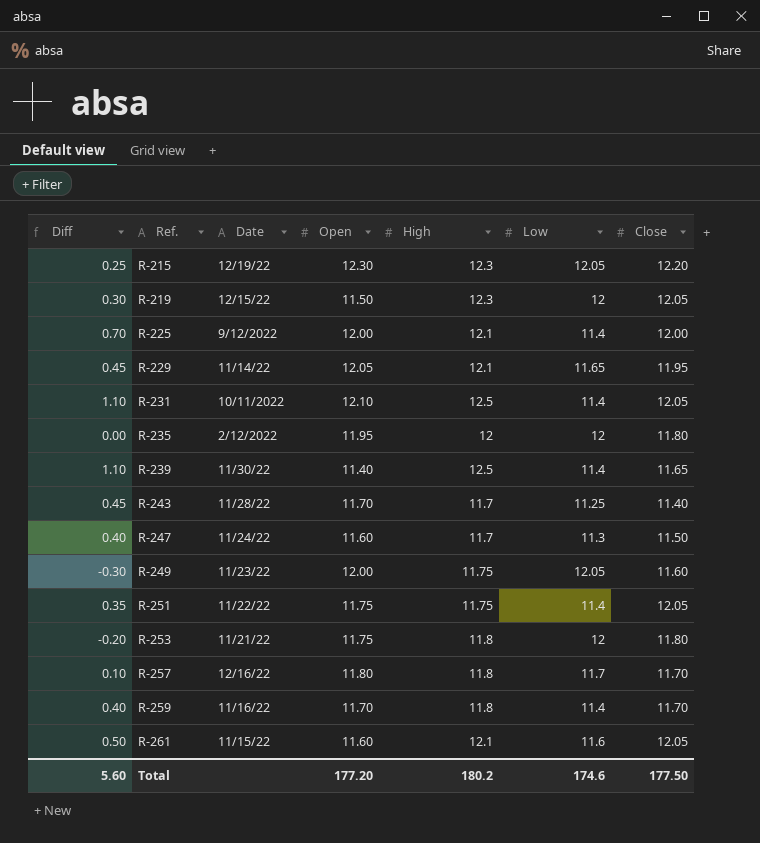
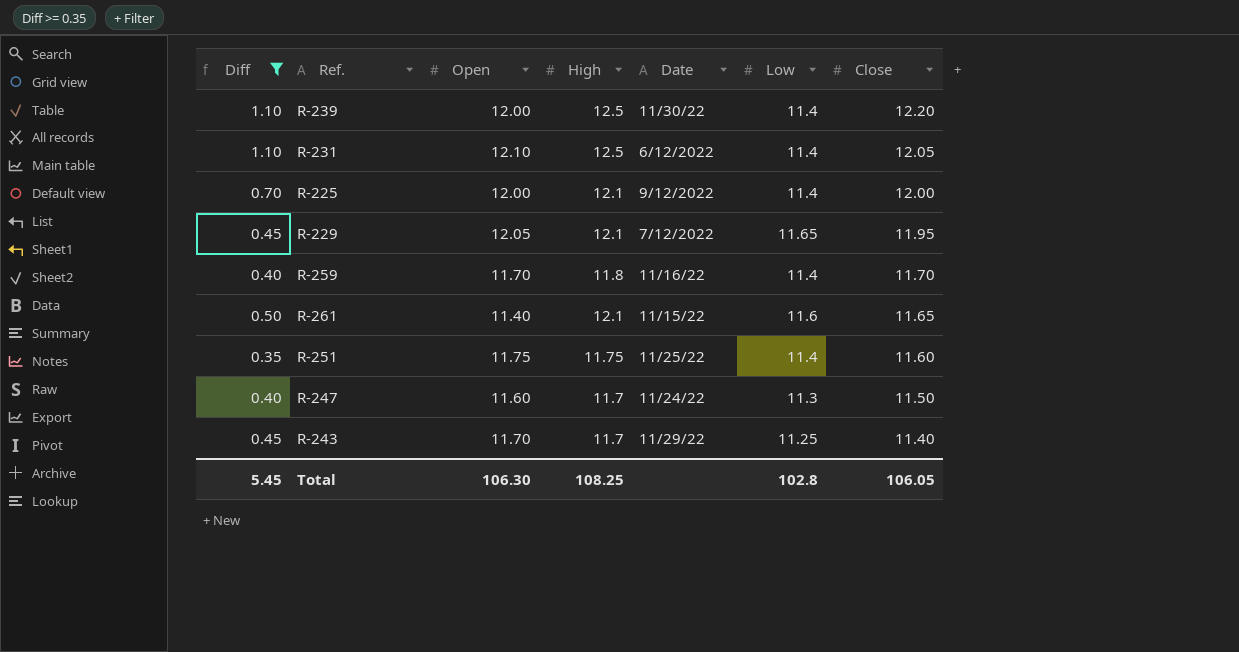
filter: none -> Diff >= 0.35
row order: Ref. ascending -> Close descending
column Date | position: 3 -> 5
R-239 | Open: 11.40 -> 12.00
R-239 | Close: 11.65 -> 12.20
R-231 | Date: 10/11/2022 -> 6/12/2022
R-229 | Date: 11/14/22 -> 7/12/2022
R-261 | Open: 11.60 -> 11.40
R-261 | Close: 12.05 -> 11.65
R-251 | Date: 11/22/22 -> 11/25/22
R-251 | Close: 12.05 -> 11.60
R-243 | Date: 11/28/22 -> 11/29/22
Total | Diff: 5.60 -> 5.45
Total | Open: 177.20 -> 106.30
Total | High: 180.2 -> 108.25
Total | Low: 174.6 -> 102.8
Total | Close: 177.50 -> 106.05

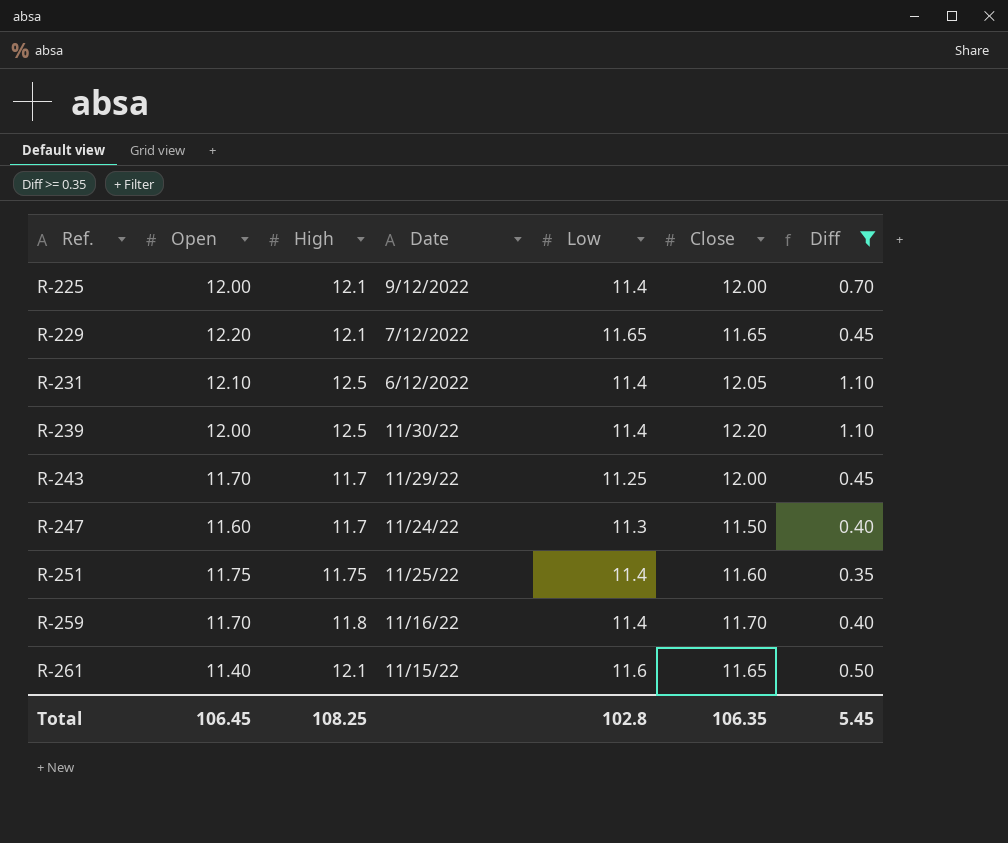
row order: Close descending -> Ref. ascending
column Diff | position: 1 -> 7
R-229 | Open: 12.05 -> 12.20
R-229 | Close: 11.95 -> 11.65
R-243 | Close: 11.40 -> 12.00
Total | Open: 106.30 -> 106.45
Total | Close: 106.05 -> 106.35

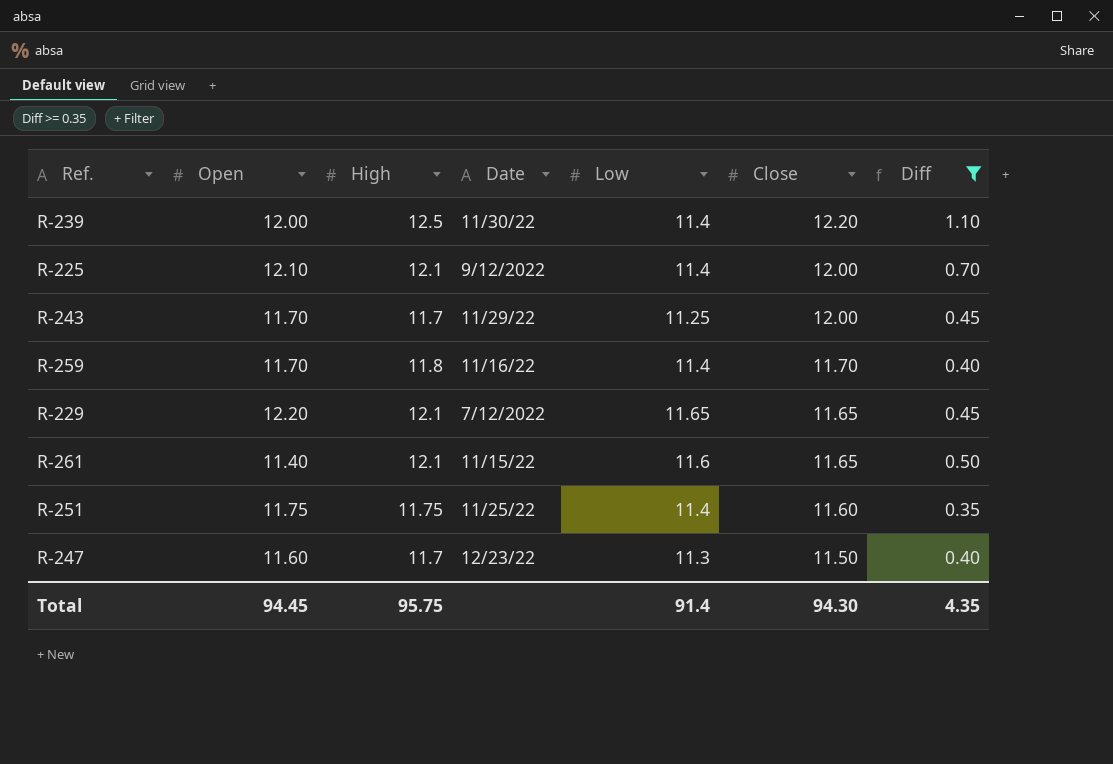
row order: Ref. ascending -> Close descending
row R-231: 12.10 | 12.5 | 6/12/2022 | 11.4 | 12.05 | 1.10 -> none
R-225 | Open: 12.00 -> 12.10
R-247 | Date: 11/24/22 -> 12/23/22
Total | Open: 106.45 -> 94.45
Total | High: 108.25 -> 95.75
Total | Low: 102.8 -> 91.4
Total | Close: 106.35 -> 94.30
Total | Diff: 5.45 -> 4.35

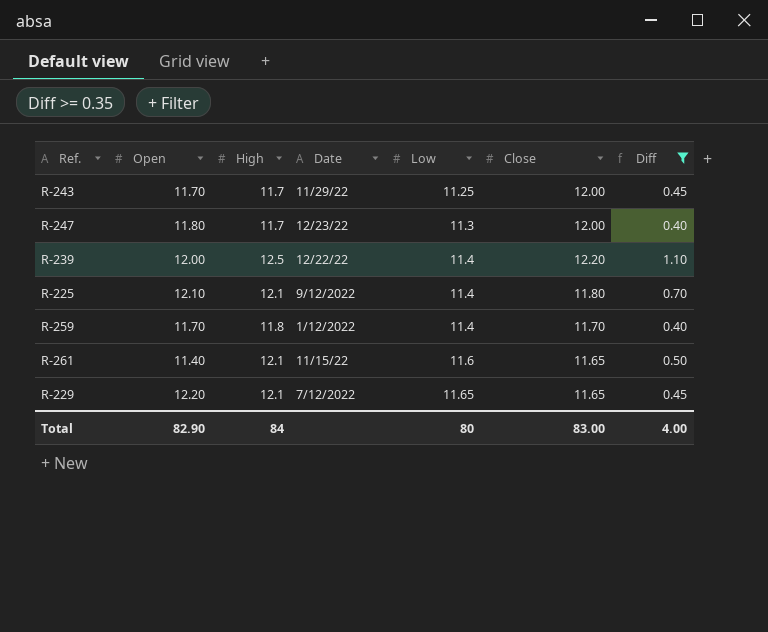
row order: Close descending -> Low ascending
row R-251: 11.75 | 11.75 | 11/25/22 | 11.4 | 11.60 | 0.35 -> none
R-247 | Open: 11.60 -> 11.80
R-247 | Close: 11.50 -> 12.00
R-239 | Date: 11/30/22 -> 12/22/22
R-225 | Close: 12.00 -> 11.80
R-259 | Date: 11/16/22 -> 1/12/2022
Total | Open: 94.45 -> 82.90
Total | High: 95.75 -> 84
Total | Low: 91.4 -> 80
Total | Close: 94.30 -> 83.00
Total | Diff: 4.35 -> 4.00

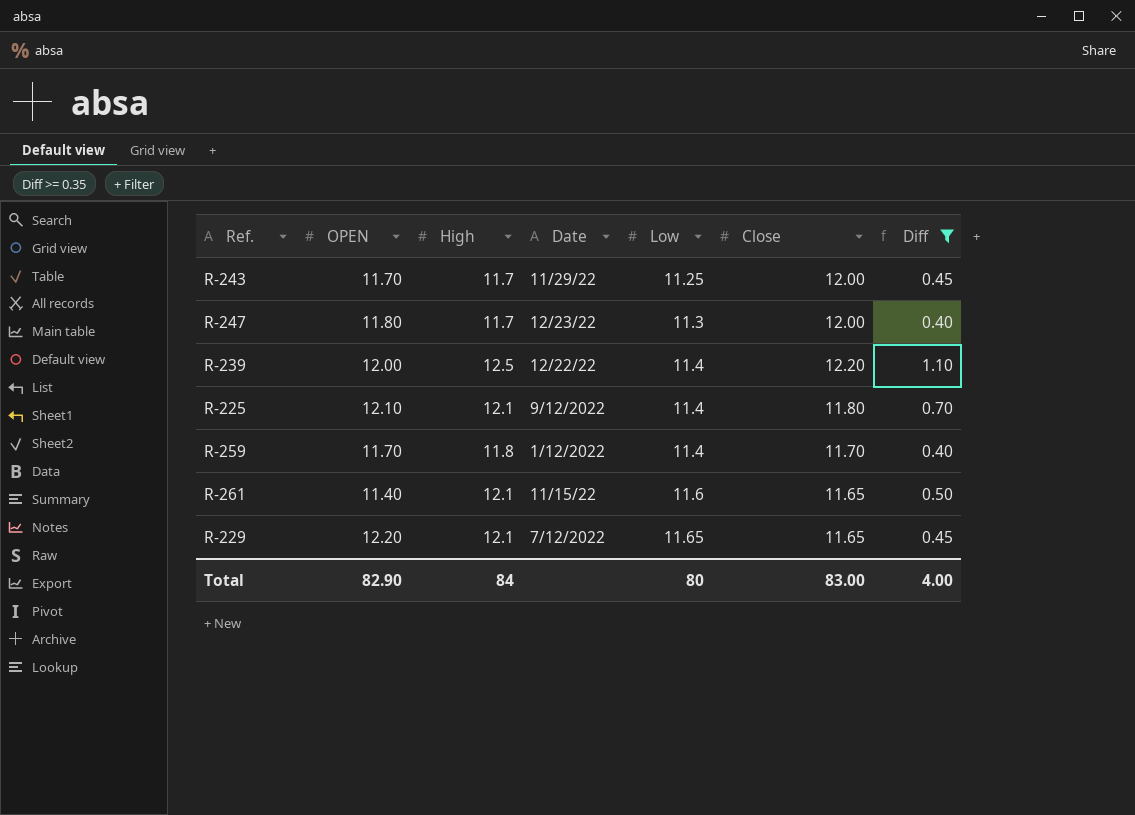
column name: Open -> OPEN

